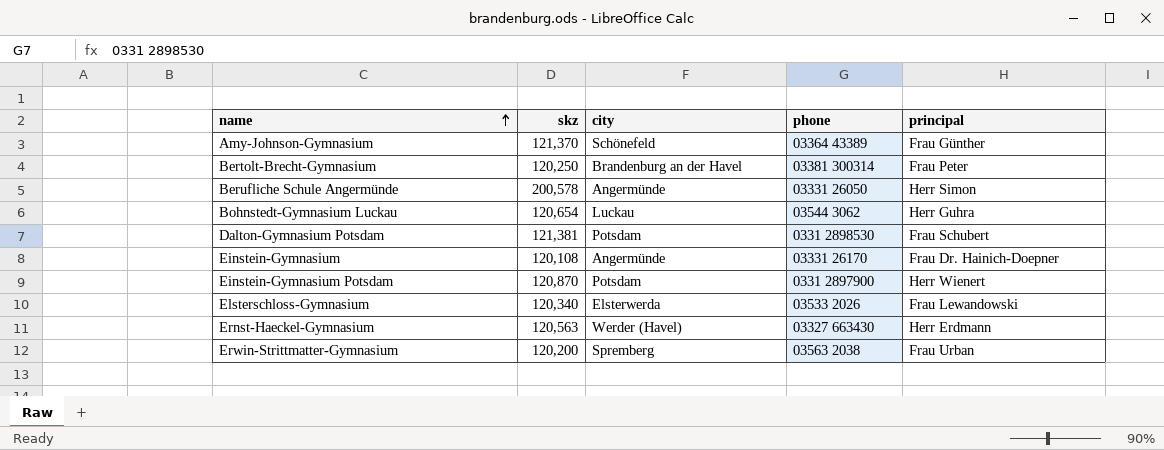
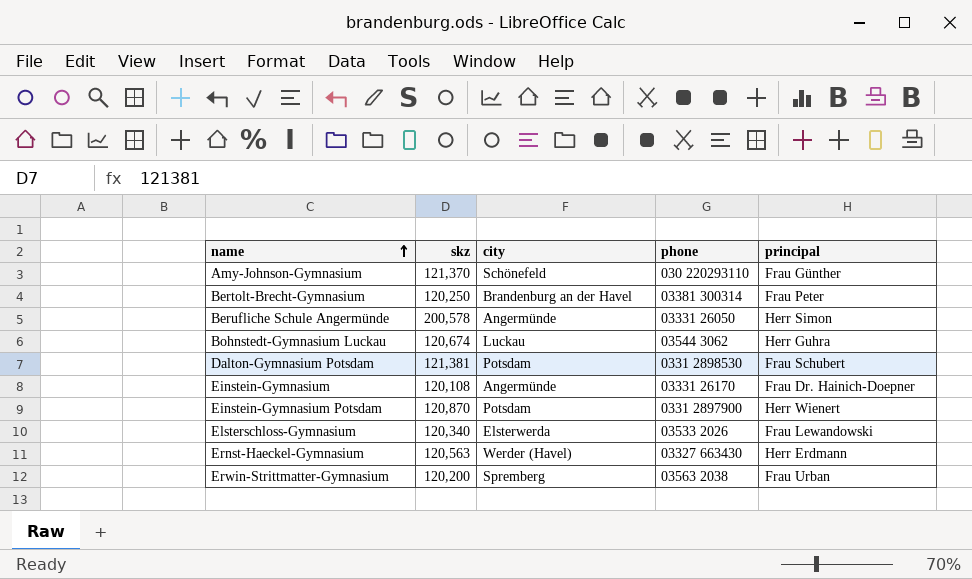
Amy-Johnson-Gymnasium | phone: 03364 43389 -> 030 220293110
Bohnstedt-Gymnasium Luckau | skz: 120,654 -> 120,674

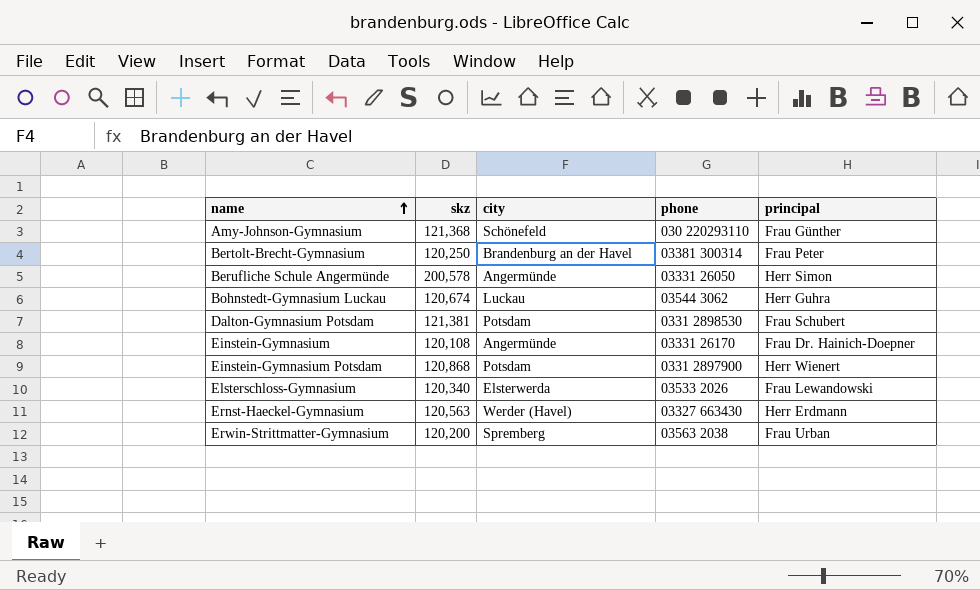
Amy-Johnson-Gymnasium | skz: 121,370 -> 121,368
Einstein-Gymnasium Potsdam | skz: 120,870 -> 120,868

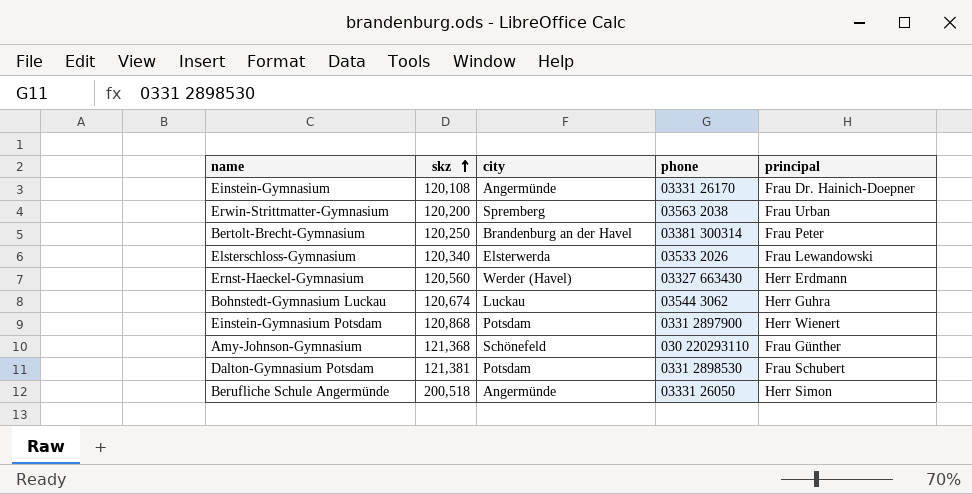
row order: name ascending -> skz ascending
Ernst-Haeckel-Gymnasium | skz: 120,563 -> 120,560
Berufliche Schule Angermünde | skz: 200,578 -> 200,518

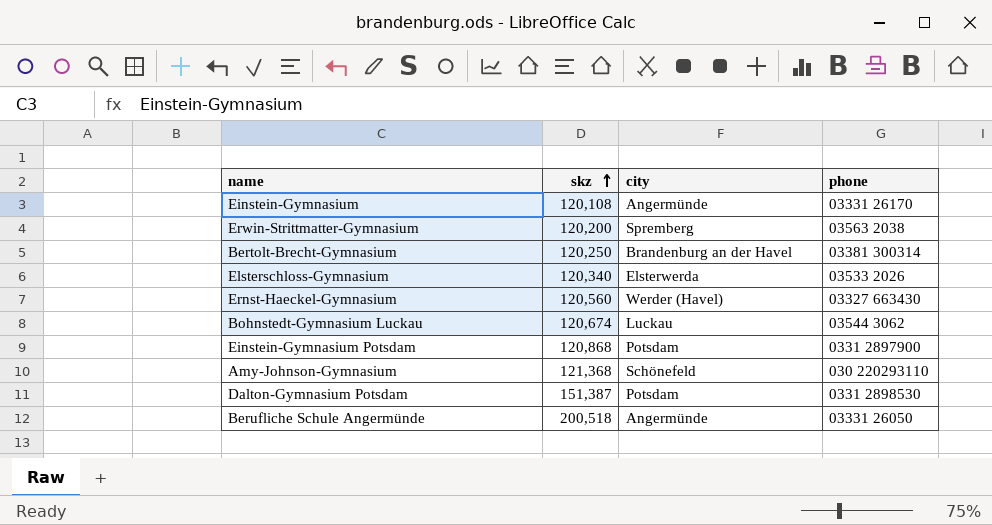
column principal | position: 5 -> none
Dalton-Gymnasium Potsdam | skz: 121,381 -> 151,387

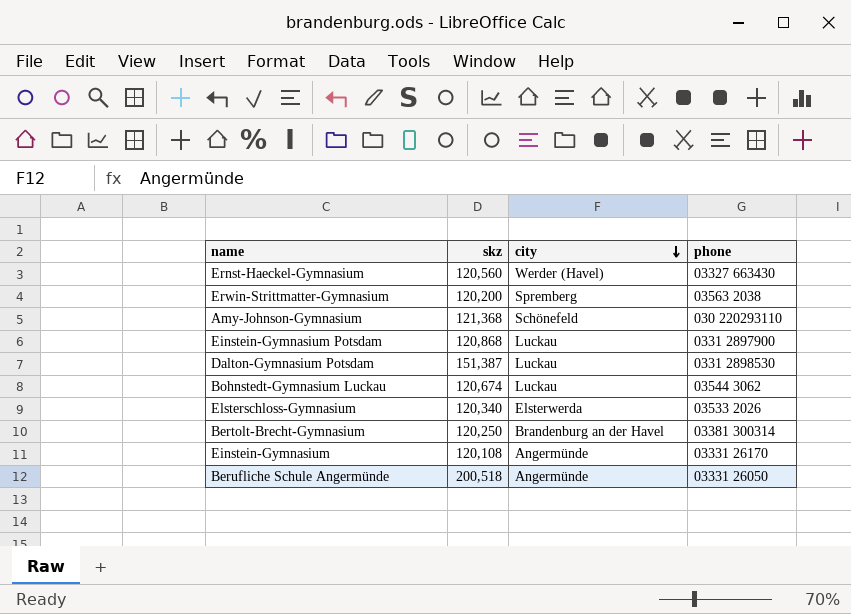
row order: skz ascending -> city descending
Einstein-Gymnasium Potsdam | city: Potsdam -> Luckau
Dalton-Gymnasium Potsdam | city: Potsdam -> Luckau

